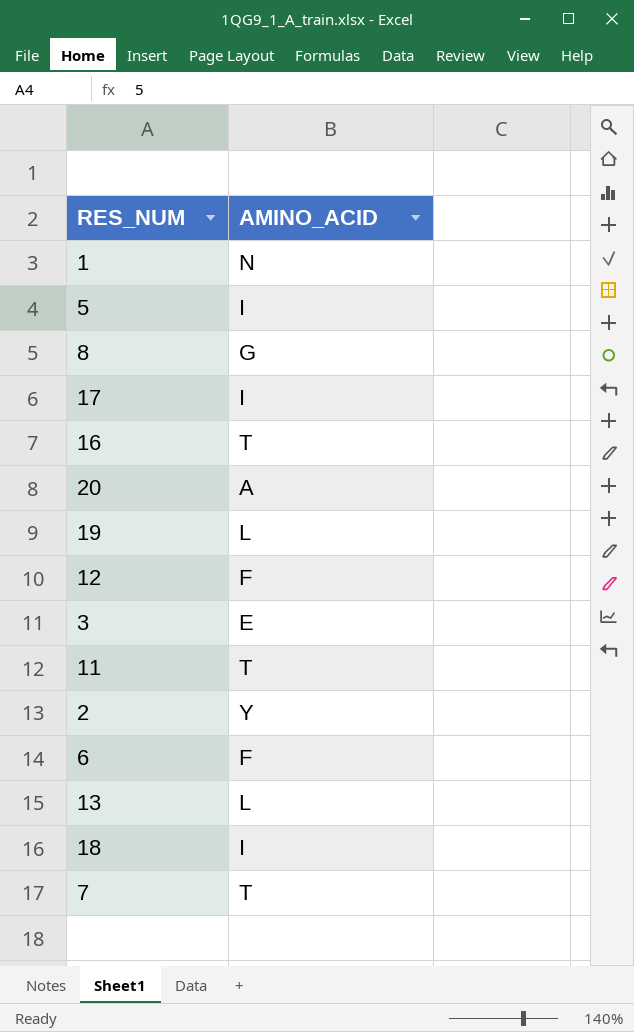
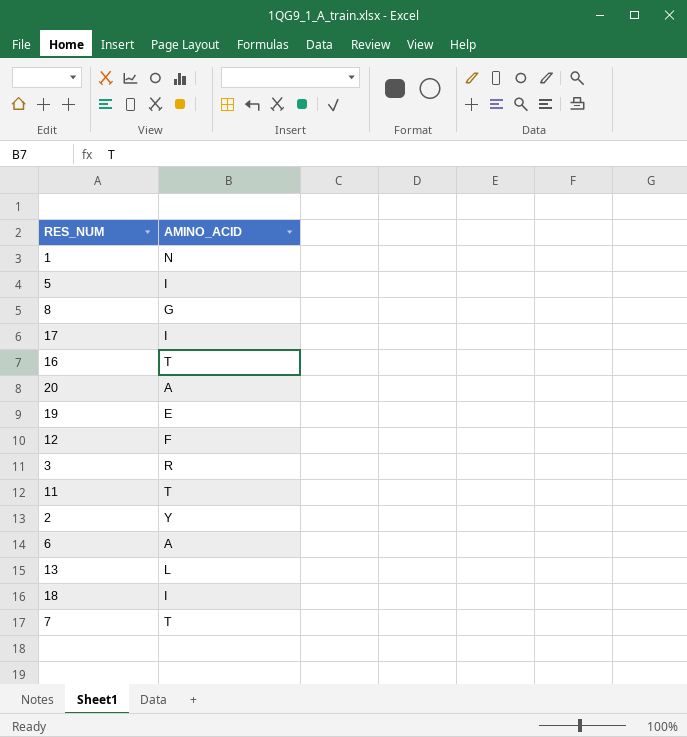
19 | AMINO_ACID: L -> E
3 | AMINO_ACID: E -> R
6 | AMINO_ACID: F -> A

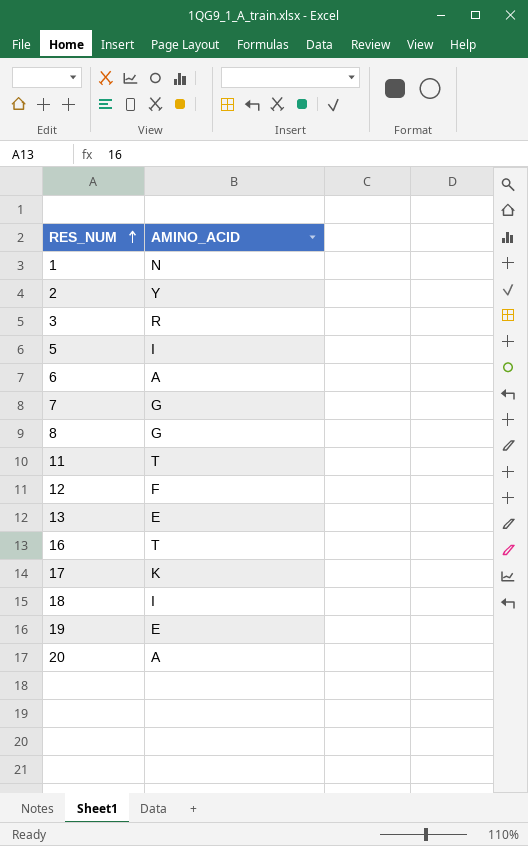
row order: none -> RES_NUM ascending
7 | AMINO_ACID: T -> G
13 | AMINO_ACID: L -> E
17 | AMINO_ACID: I -> K

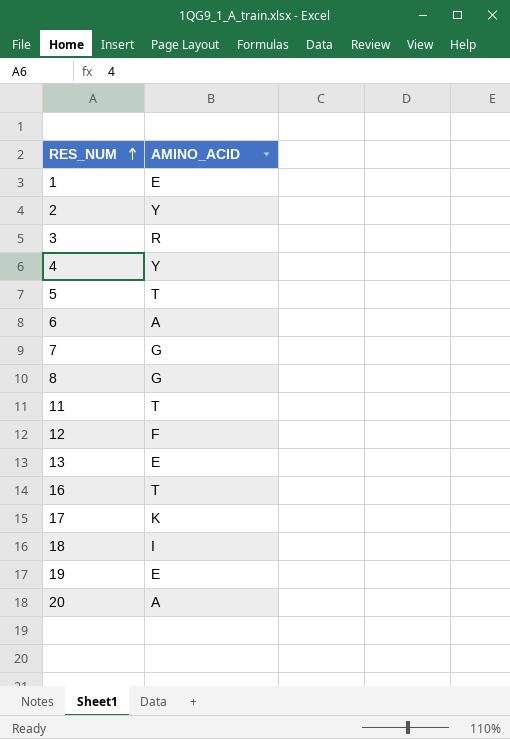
1 | AMINO_ACID: N -> E
row 4: none -> Y
5 | AMINO_ACID: I -> T

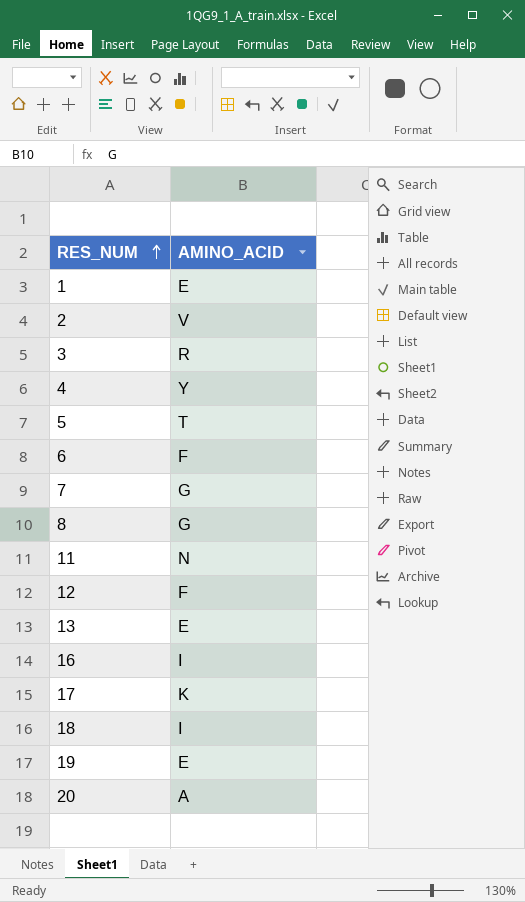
2 | AMINO_ACID: Y -> V
6 | AMINO_ACID: A -> F
11 | AMINO_ACID: T -> N
16 | AMINO_ACID: T -> I

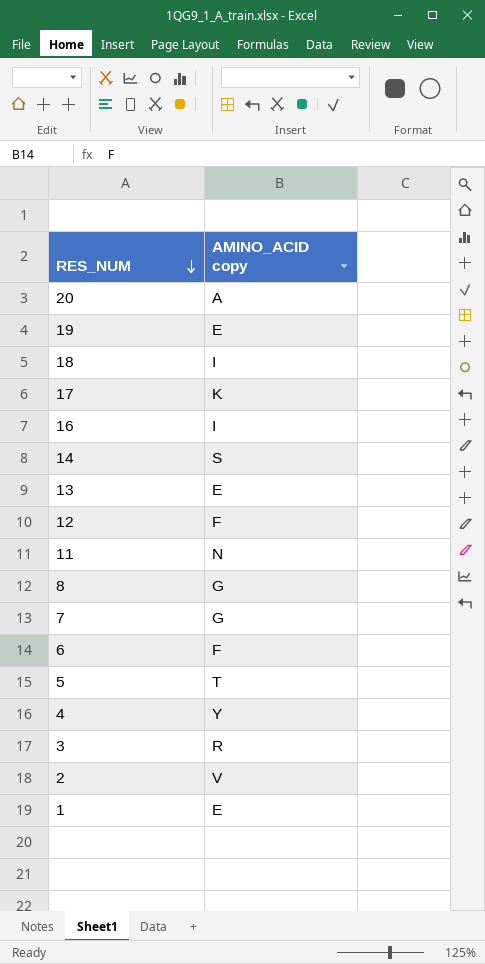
row order: RES_NUM ascending -> RES_NUM descending
column name: AMINO_ACID -> AMINO_ACID copy
row 14: none -> S

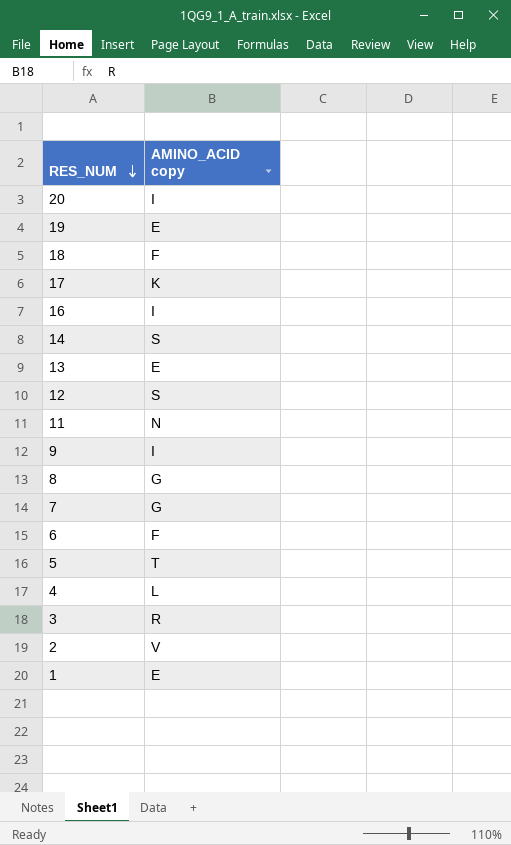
20 | AMINO_ACID copy: A -> I
18 | AMINO_ACID copy: I -> F
12 | AMINO_ACID copy: F -> S
row 9: none -> I
4 | AMINO_ACID copy: Y -> L

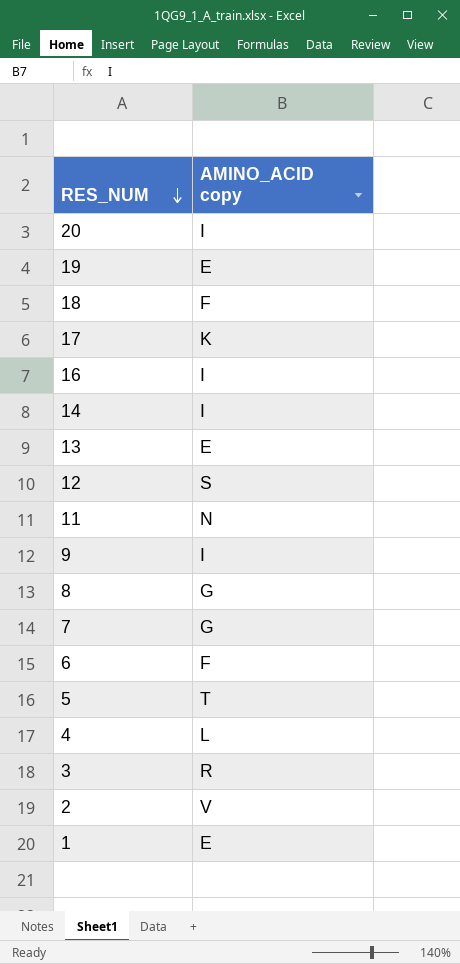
14 | AMINO_ACID copy: S -> I

